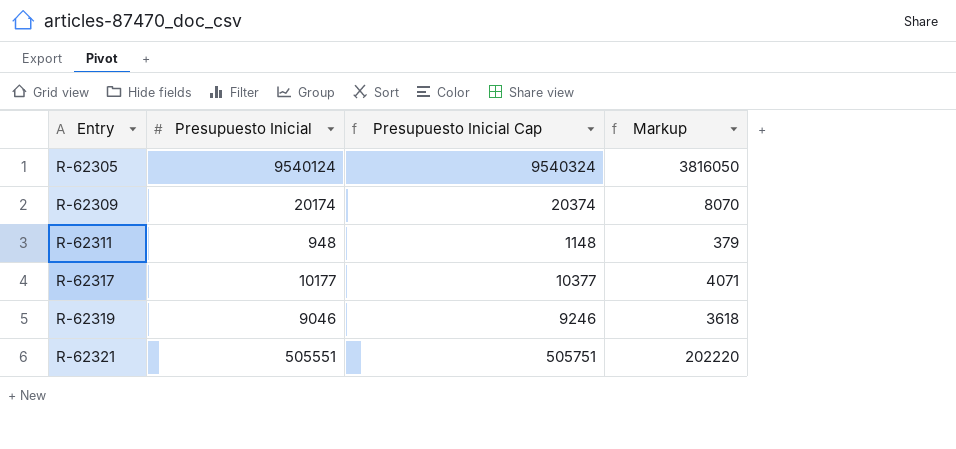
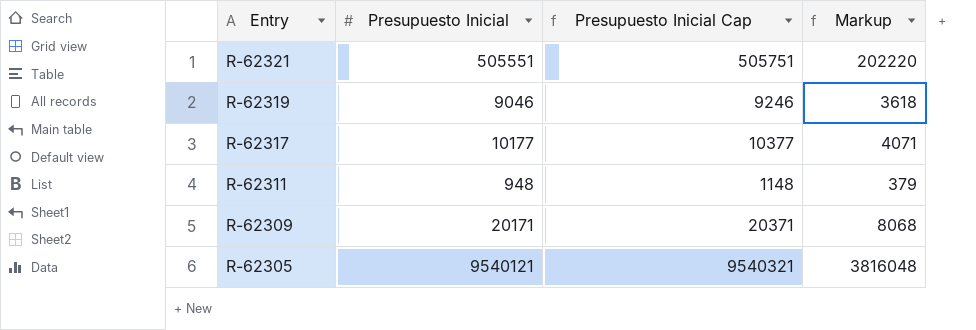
row order: Entry ascending -> Entry descending
R-62309 | Presupuesto Inicial: 20174 -> 20171
R-62309 | Presupuesto Inicial Cap: 20374 -> 20371
R-62309 | Markup: 8070 -> 8068
R-62305 | Presupuesto Inicial: 9540124 -> 9540121
R-62305 | Presupuesto Inicial Cap: 9540324 -> 9540321
R-62305 | Markup: 3816050 -> 3816048

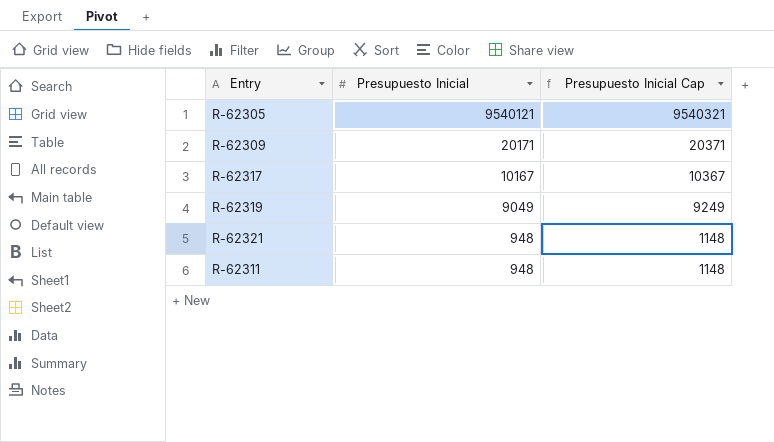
row order: Entry descending -> Presupuesto Inicial descending
column Markup | formula: [Presupuesto Inicial] * 0.4 -> none
R-62317 | Presupuesto Inicial: 10177 -> 10167
R-62317 | Presupuesto Inicial Cap: 10377 -> 10367
R-62319 | Presupuesto Inicial: 9046 -> 9049
R-62319 | Presupuesto Inicial Cap: 9246 -> 9249
R-62321 | Presupuesto Inicial: 505551 -> 948
R-62321 | Presupuesto Inicial Cap: 505751 -> 1148

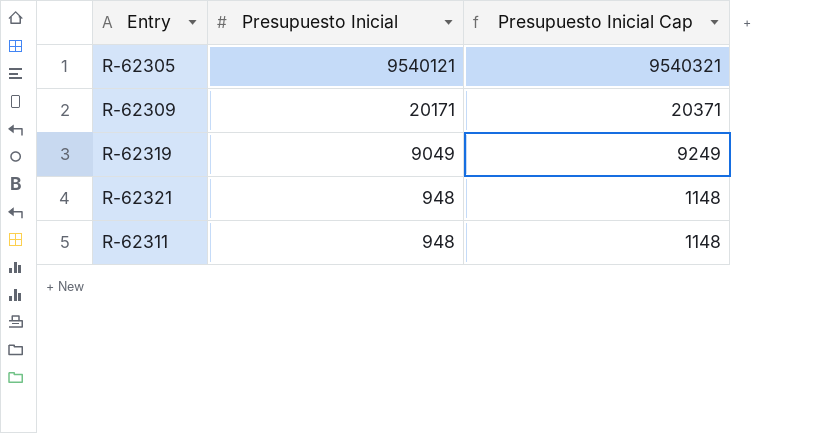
row R-62317: 10167 | 10367 -> none

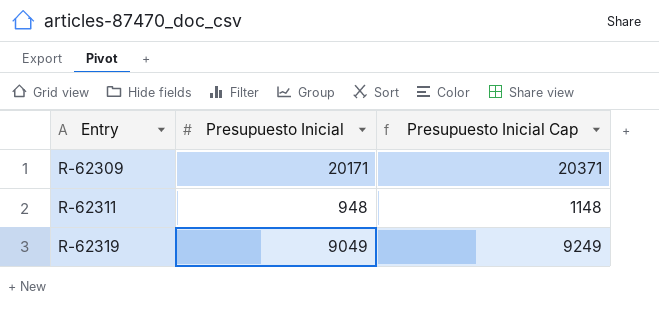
row order: Presupuesto Inicial descending -> Entry ascending
row R-62305: 9540121 | 9540321 -> none
row R-62321: 948 | 1148 -> none

